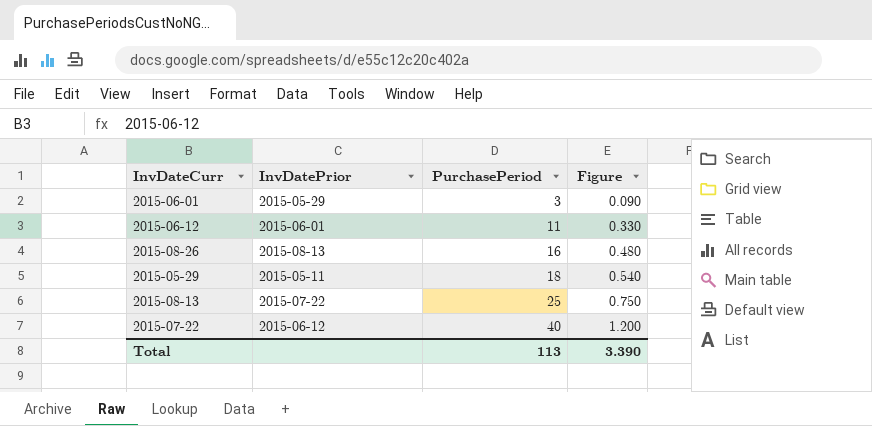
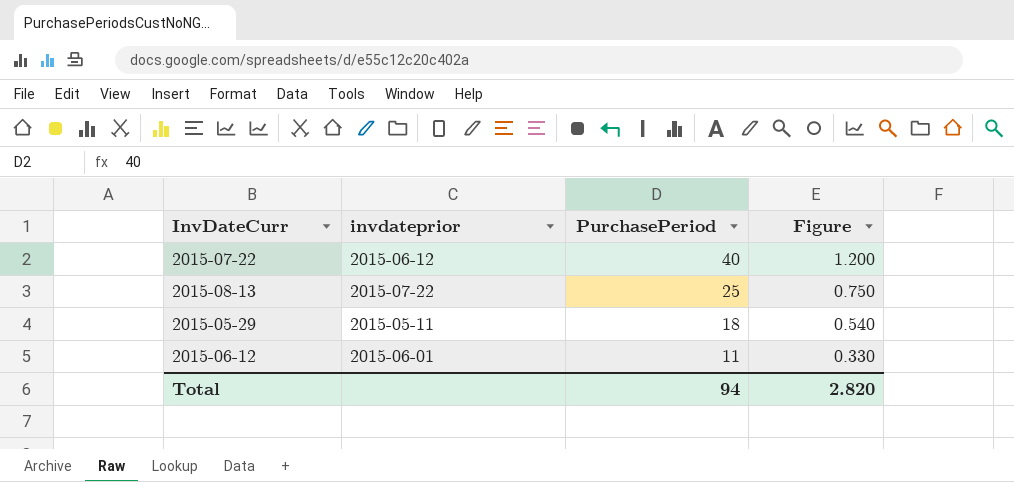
row order: PurchasePeriod ascending -> PurchasePeriod descending
column name: InvDatePrior -> invdateprior
row 2015-06-01: 2015-05-29 | 3 | 0.090 -> none
row 2015-08-26: 2015-08-13 | 16 | 0.480 -> none
Total | PurchasePeriod: 113 -> 94
Total | Figure: 3.390 -> 2.820

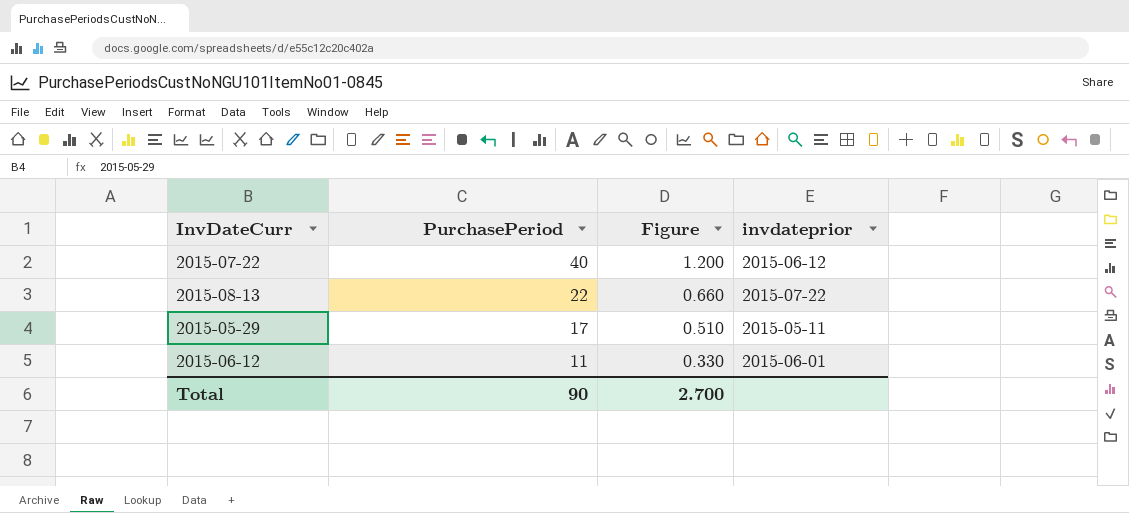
column invdateprior | position: 2 -> 4
2015-08-13 | PurchasePeriod: 25 -> 22
2015-08-13 | Figure: 0.750 -> 0.660
2015-05-29 | PurchasePeriod: 18 -> 17
2015-05-29 | Figure: 0.540 -> 0.510
Total | PurchasePeriod: 94 -> 90
Total | Figure: 2.820 -> 2.700

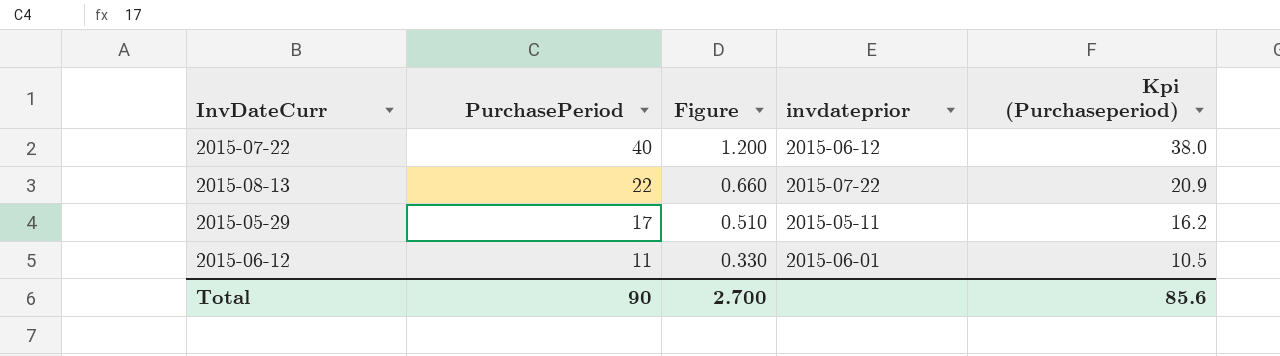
column Kpi (Purchaseperiod) | formula: none -> [PurchasePeriod] * 0.95

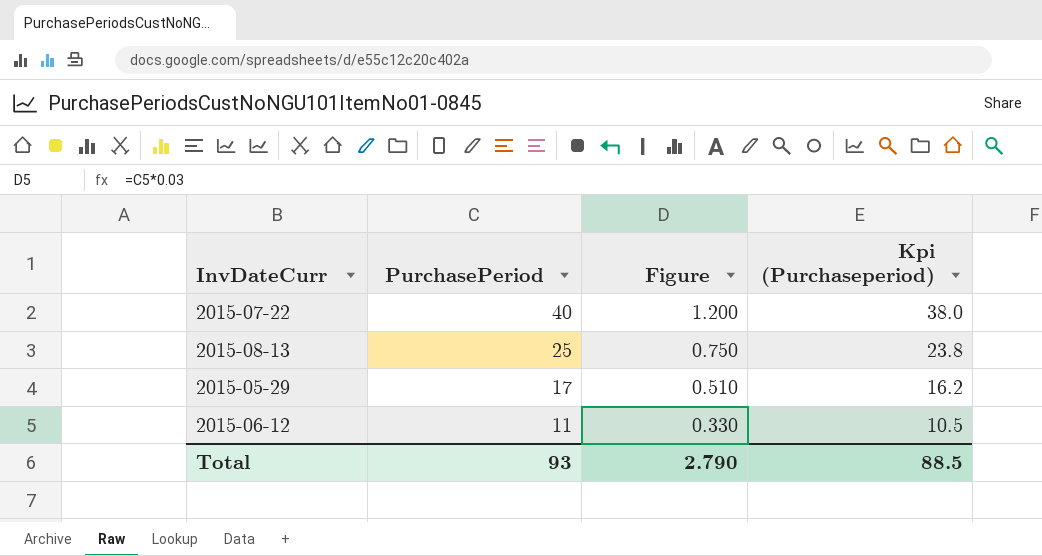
column invdateprior | position: 4 -> none
2015-08-13 | PurchasePeriod: 22 -> 25
2015-08-13 | Figure: 0.660 -> 0.750
2015-08-13 | Kpi (Purchaseperiod): 20.9 -> 23.8
Total | PurchasePeriod: 90 -> 93
Total | Figure: 2.700 -> 2.790
Total | Kpi (Purchaseperiod): 85.6 -> 88.5

